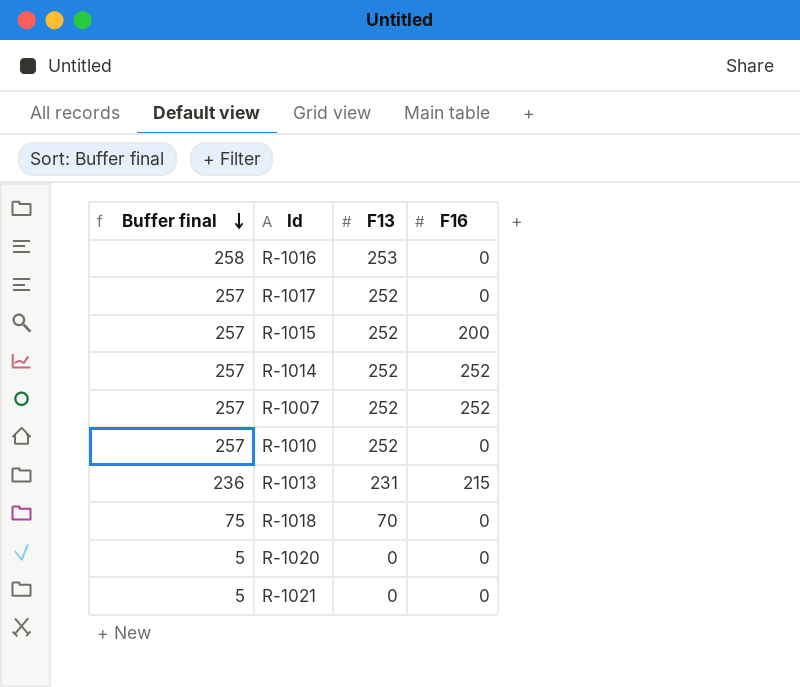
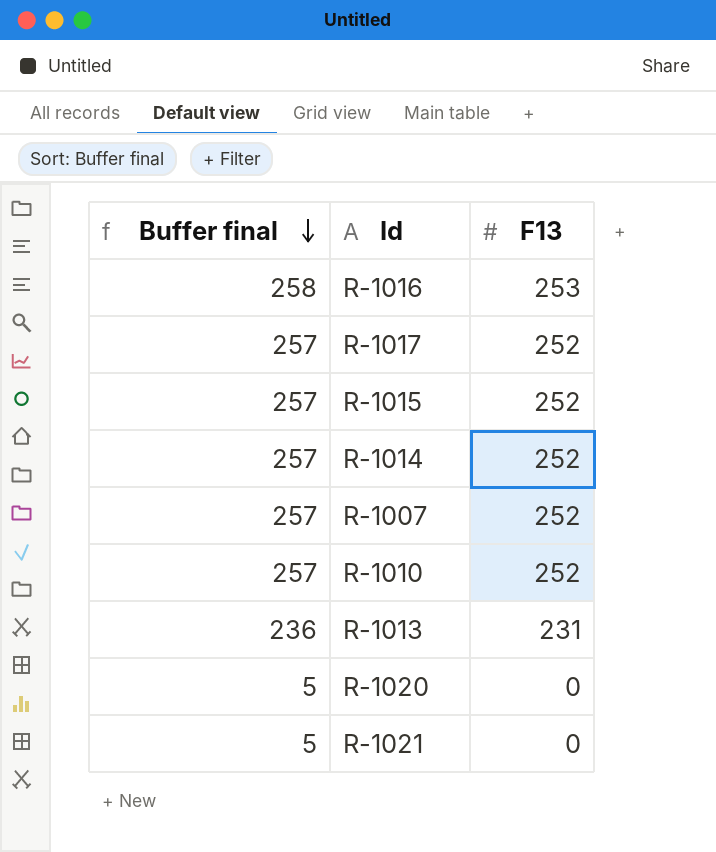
column F16 | position: 4 -> none
row R-1018: 75 | 70 | 0 -> none

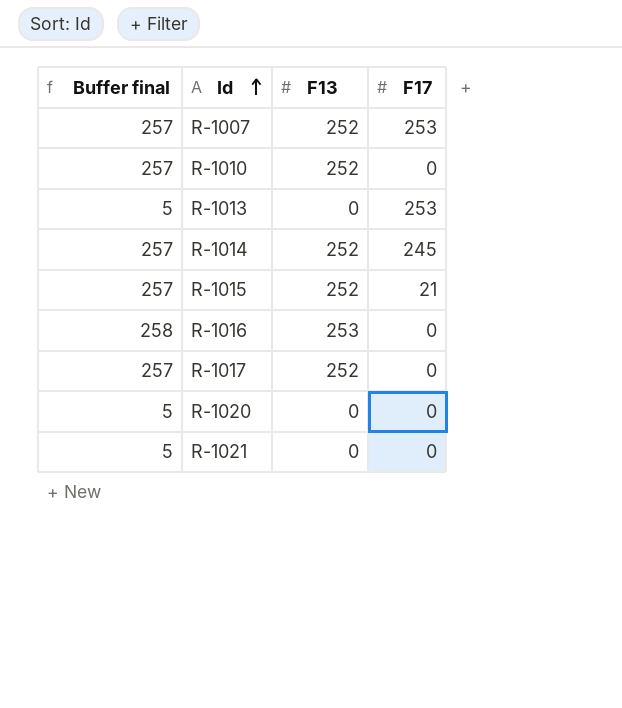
row order: Buffer final descending -> Id ascending
column F17 | position: none -> 4
R-1013 | Buffer final: 236 -> 5
R-1013 | F13: 231 -> 0

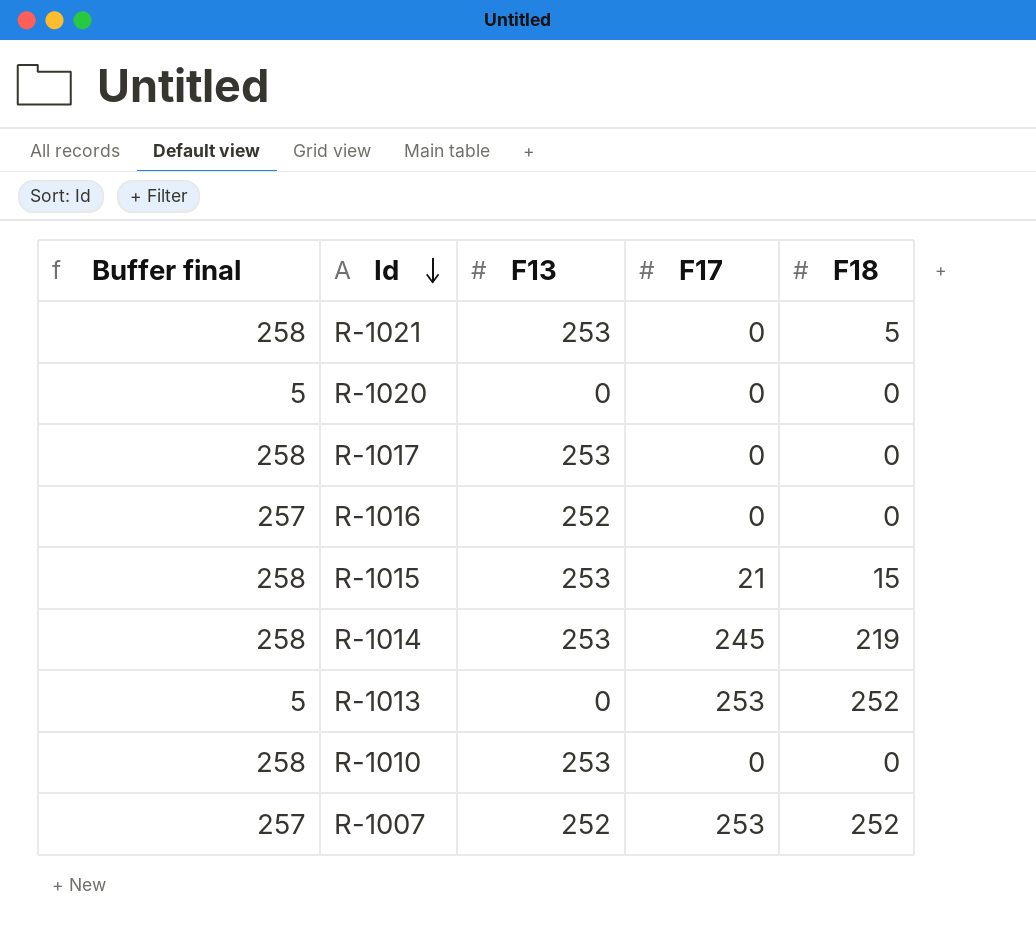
row order: Id ascending -> Id descending
column F18 | position: none -> 5
R-1021 | Buffer final: 5 -> 258
R-1021 | F13: 0 -> 253
R-1017 | Buffer final: 257 -> 258
R-1017 | F13: 252 -> 253
R-1016 | Buffer final: 258 -> 257
R-1016 | F13: 253 -> 252
R-1015 | Buffer final: 257 -> 258
R-1015 | F13: 252 -> 253
R-1014 | Buffer final: 257 -> 258
R-1014 | F13: 252 -> 253
R-1010 | Buffer final: 257 -> 258
R-1010 | F13: 252 -> 253

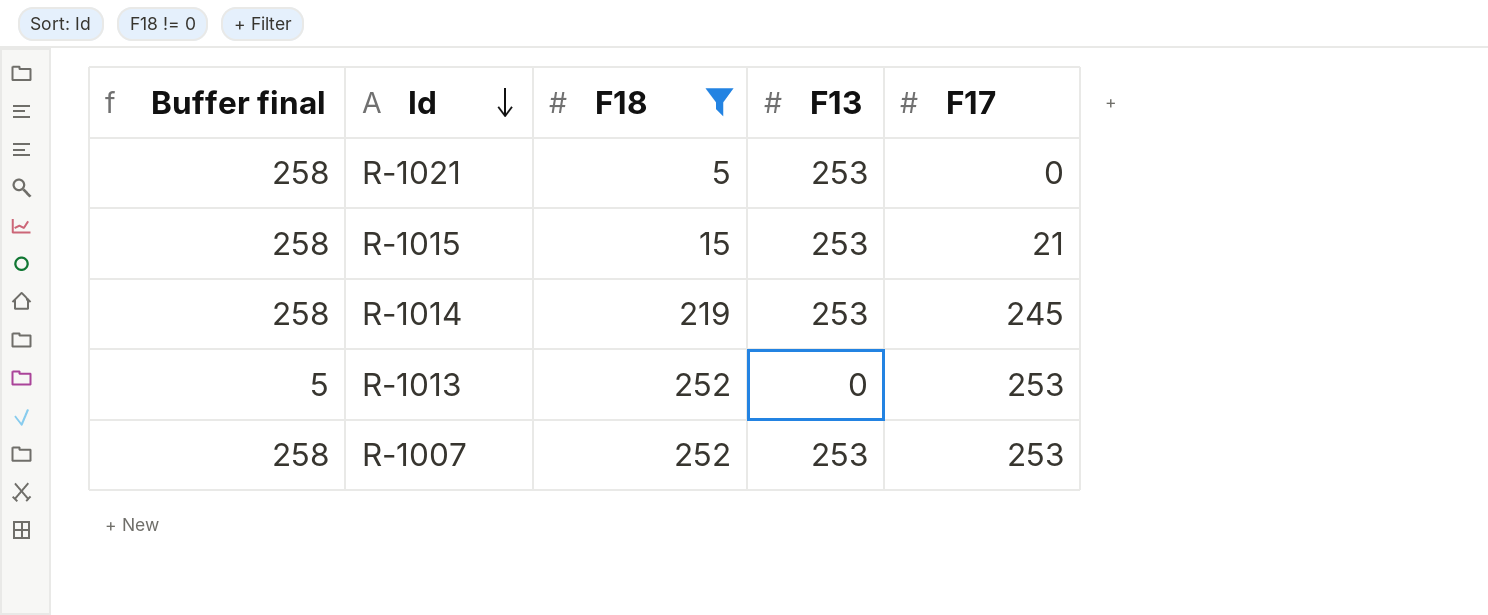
filter: none -> F18 != 0
column F18 | position: 5 -> 3
R-1007 | Buffer final: 257 -> 258
R-1007 | F13: 252 -> 253

